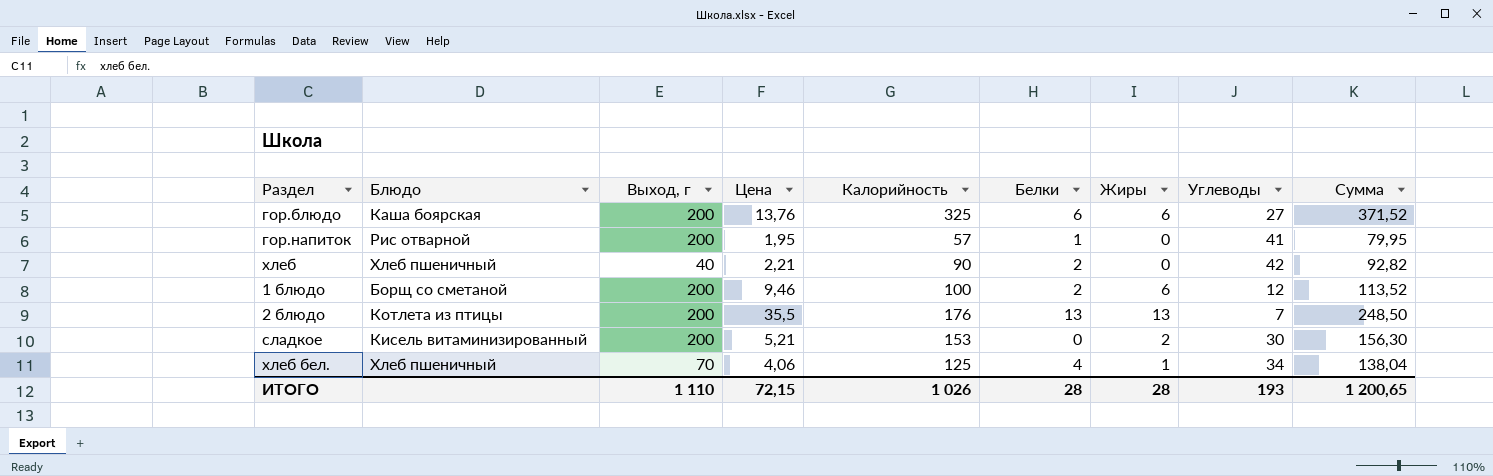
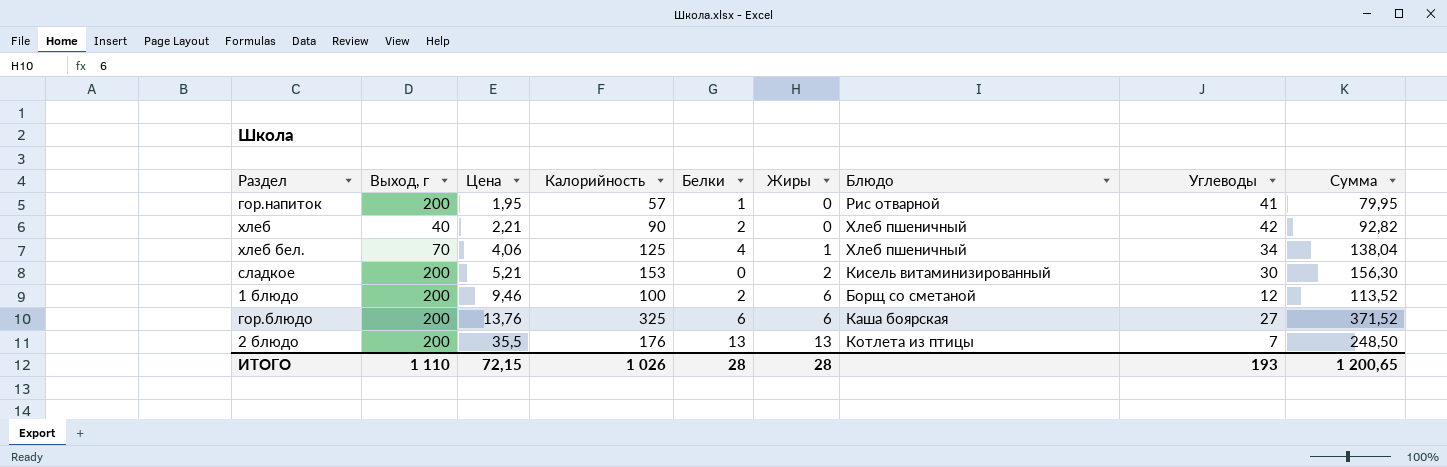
row order: none -> Цена ascending
column Блюдо | position: 2 -> 7

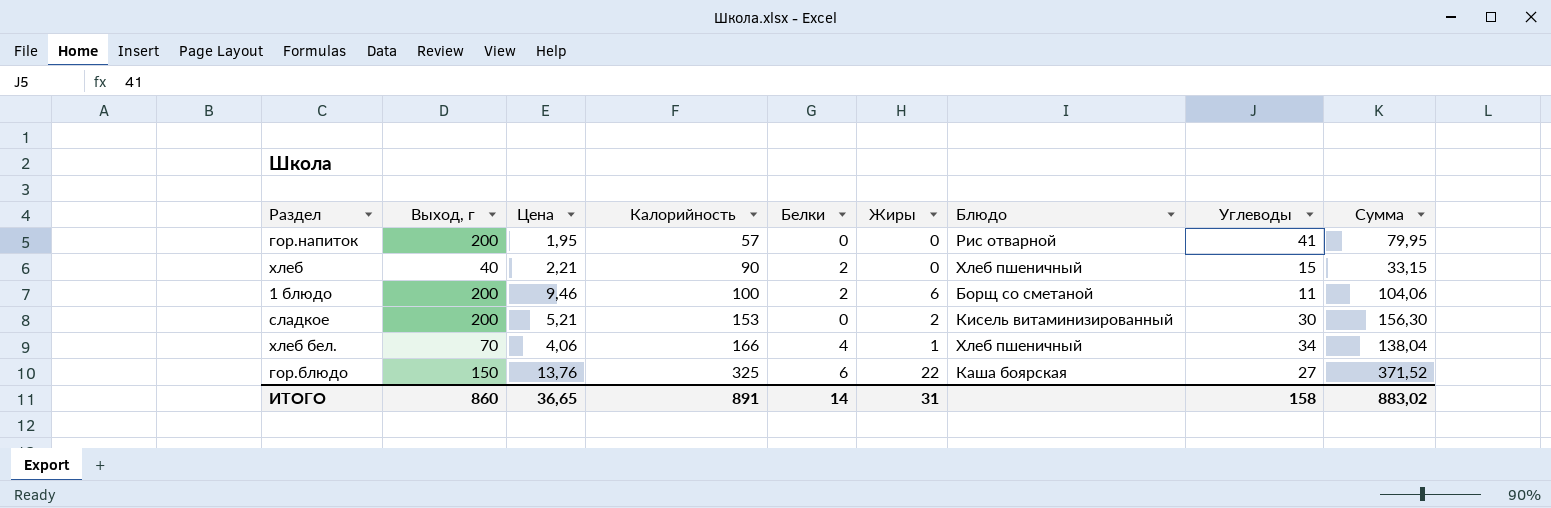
row order: Цена ascending -> Калорийность ascending
row 2 блюдо: 200 | 35,5 | 176 | 13 | 13 | Котлета из птицы | 7 | 248,50 -> none
гор.напиток | Белки: 1 -> 0
хлеб | Углеводы: 42 -> 15
хлеб | Сумма: 92,82 -> 33,15
1 блюдо | Углеводы: 12 -> 11
1 блюдо | Сумма: 113,52 -> 104,06
хлеб бел. | Калорийность: 125 -> 166
гор.блюдо | Выход, г: 200 -> 150
гор.блюдо | Жиры: 6 -> 22
ИТОГО | Выход, г: 1 110 -> 860
ИТОГО | Цена: 72,15 -> 36,65
ИТОГО | Калорийность: 1 026 -> 891
ИТОГО | Белки: 28 -> 14
ИТОГО | Жиры: 28 -> 31
ИТОГО | Углеводы: 193 -> 158
ИТОГО | Сумма: 1 200,65 -> 883,02

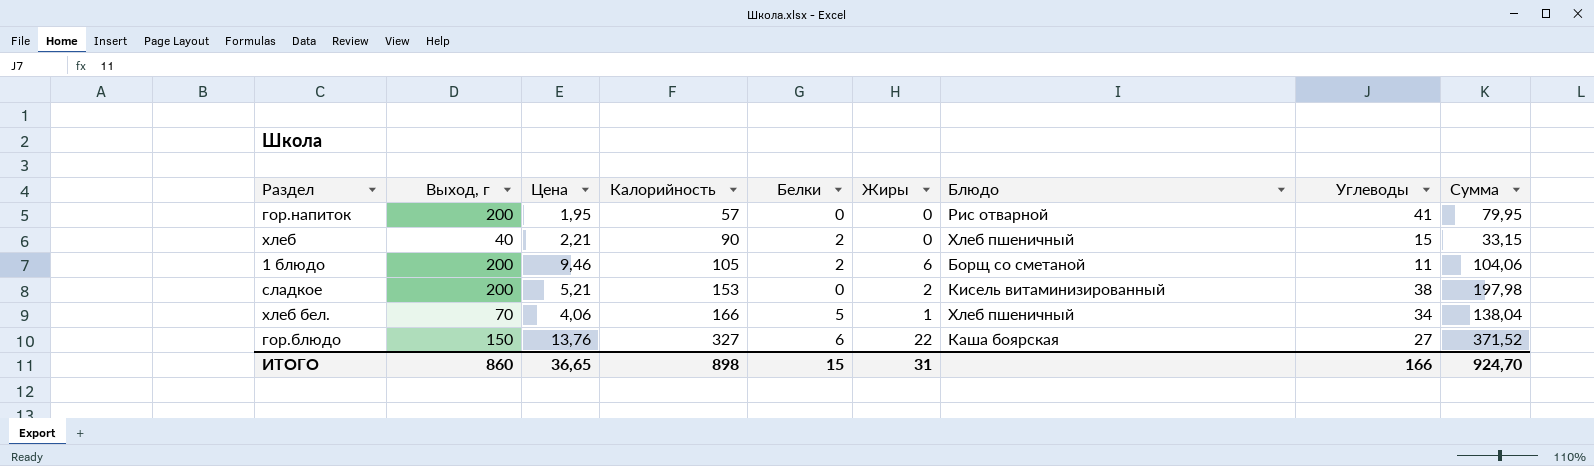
1 блюдо | Калорийность: 100 -> 105
сладкое | Углеводы: 30 -> 38
сладкое | Сумма: 156,30 -> 197,98
хлеб бел. | Белки: 4 -> 5
гор.блюдо | Калорийность: 325 -> 327
ИТОГО | Калорийность: 891 -> 898
ИТОГО | Белки: 14 -> 15
ИТОГО | Углеводы: 158 -> 166
ИТОГО | Сумма: 883,02 -> 924,70

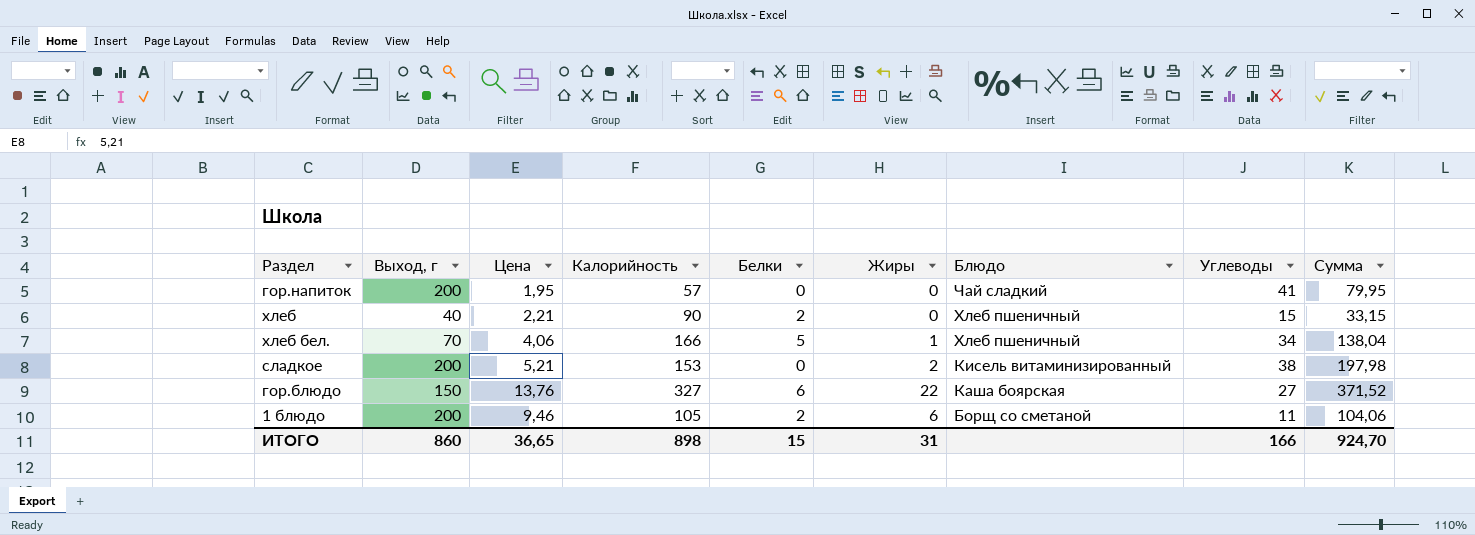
row order: Калорийность ascending -> Блюдо descending
гор.напиток | Блюдо: Рис отварной -> Чай сладкий

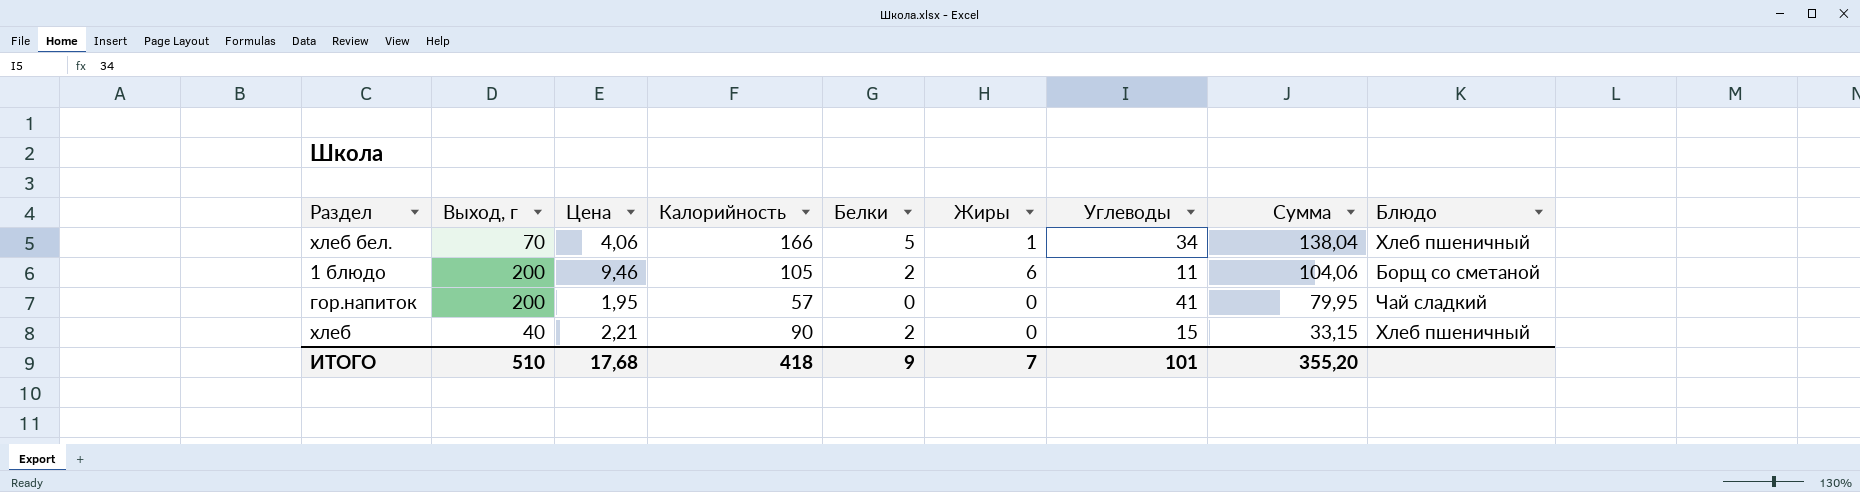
row order: Блюдо descending -> Сумма descending
column Блюдо | position: 7 -> 9
row сладкое: 200 | 5,21 | 153 | 0 | 2 | Кисель витаминизированный | 38 | 197,98 -> none
row гор.блюдо: 150 | 13,76 | 327 | 6 | 22 | Каша боярская | 27 | 371,52 -> none
ИТОГО | Выход, г: 860 -> 510
ИТОГО | Цена: 36,65 -> 17,68
ИТОГО | Калорийность: 898 -> 418
ИТОГО | Белки: 15 -> 9
ИТОГО | Жиры: 31 -> 7
ИТОГО | Углеводы: 166 -> 101
ИТОГО | Сумма: 924,70 -> 355,20

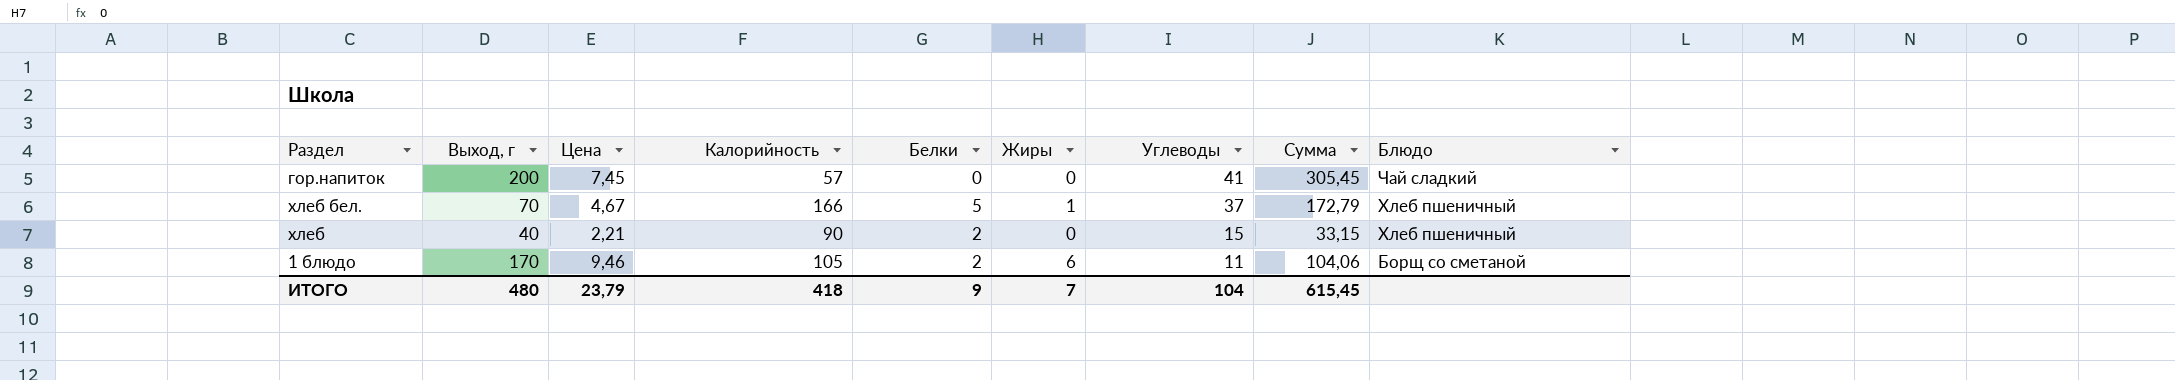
row order: Сумма descending -> Углеводы descending
гор.напиток | Цена: 1,95 -> 7,45
гор.напиток | Сумма: 79,95 -> 305,45
хлеб бел. | Цена: 4,06 -> 4,67
хлеб бел. | Углеводы: 34 -> 37
хлеб бел. | Сумма: 138,04 -> 172,79
1 блюдо | Выход, г: 200 -> 170
ИТОГО | Выход, г: 510 -> 480
ИТОГО | Цена: 17,68 -> 23,79
ИТОГО | Углеводы: 101 -> 104
ИТОГО | Сумма: 355,20 -> 615,45

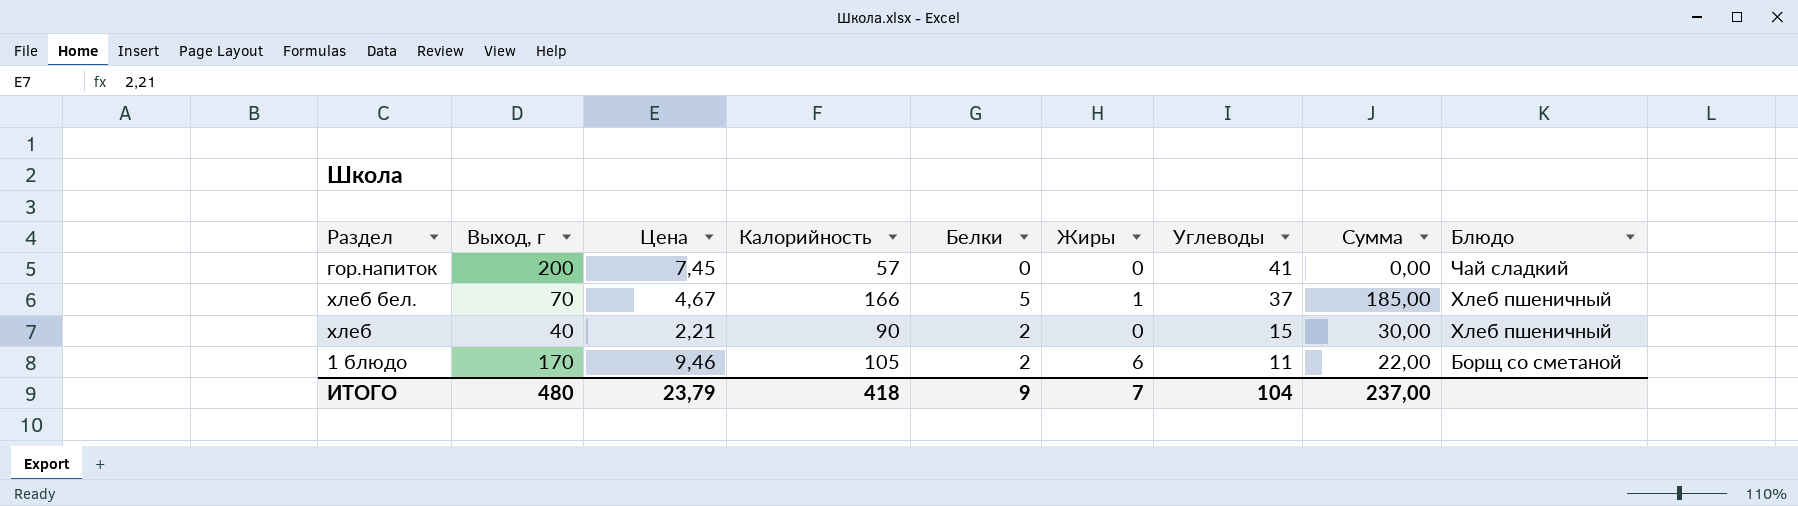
column Сумма | formula: [Цена] * [Углеводы] -> [Белки] * [Углеводы]
ИТОГО | Сумма: 615,45 -> 237,00

